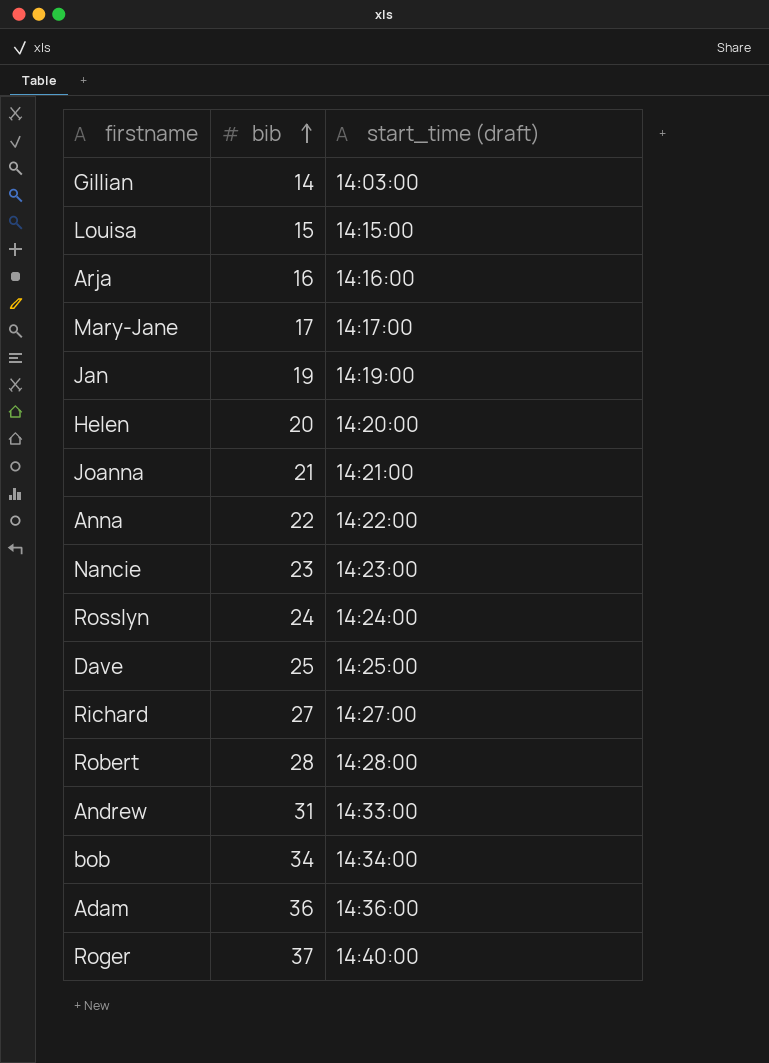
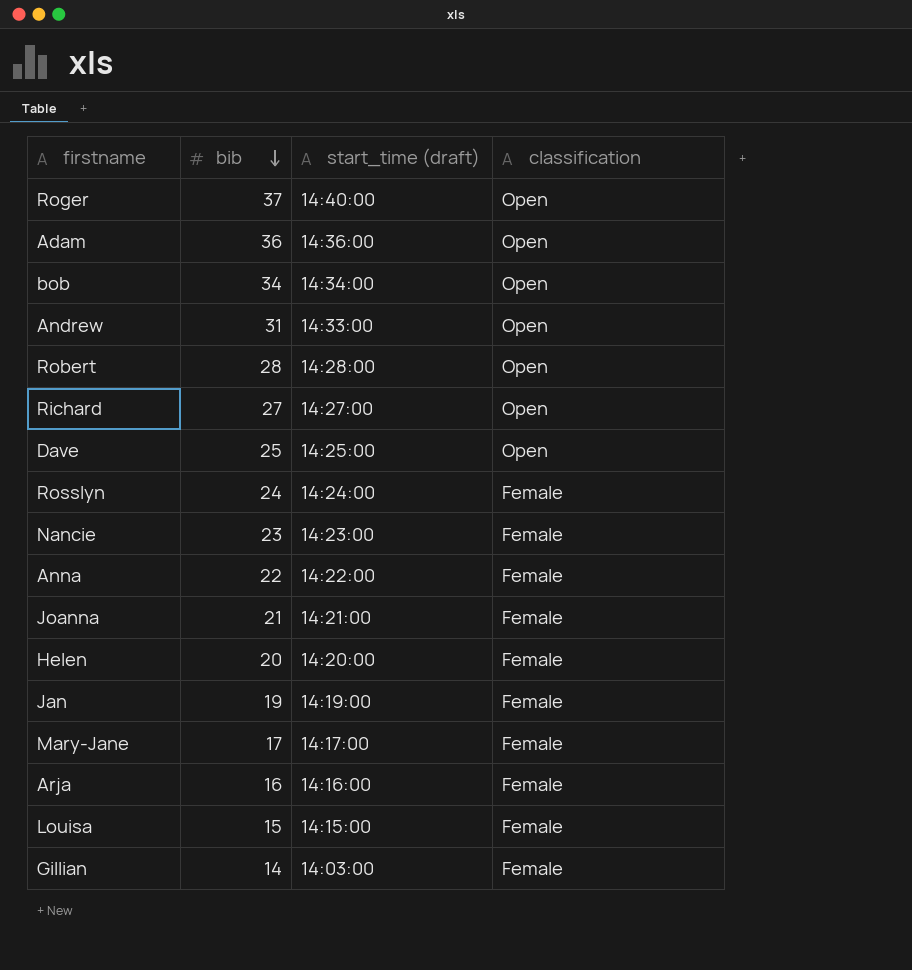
row order: bib ascending -> bib descending
column classification | position: none -> 4

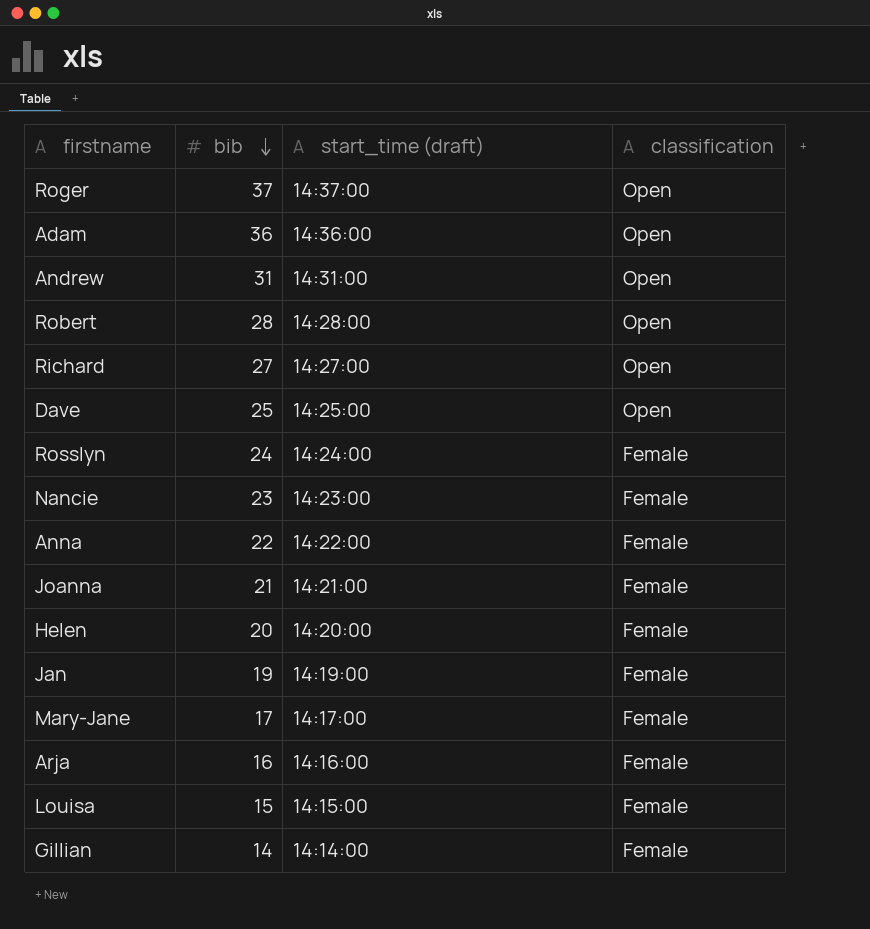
row bob: 34 | 14:34:00 | Open -> none
Roger | start_time (draft): 14:40:00 -> 14:37:00
Andrew | start_time (draft): 14:33:00 -> 14:31:00
Gillian | start_time (draft): 14:03:00 -> 14:14:00

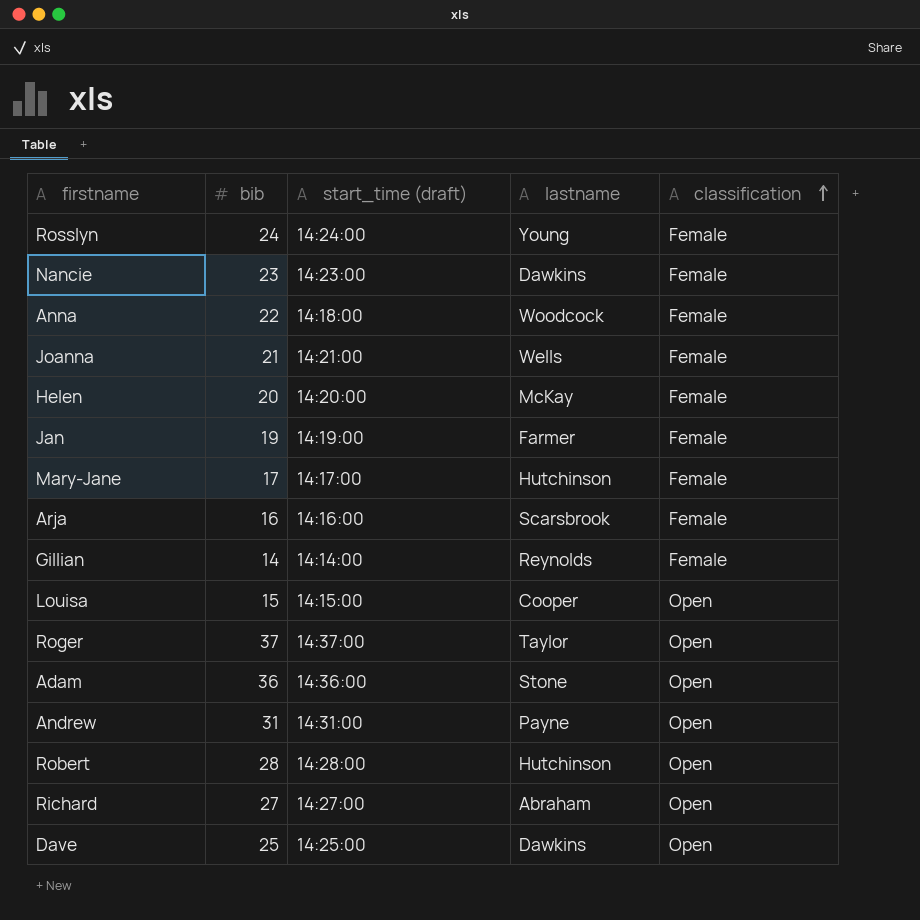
row order: bib descending -> classification ascending
column lastname | position: none -> 4
Anna | start_time (draft): 14:22:00 -> 14:18:00
Louisa | classification: Female -> Open

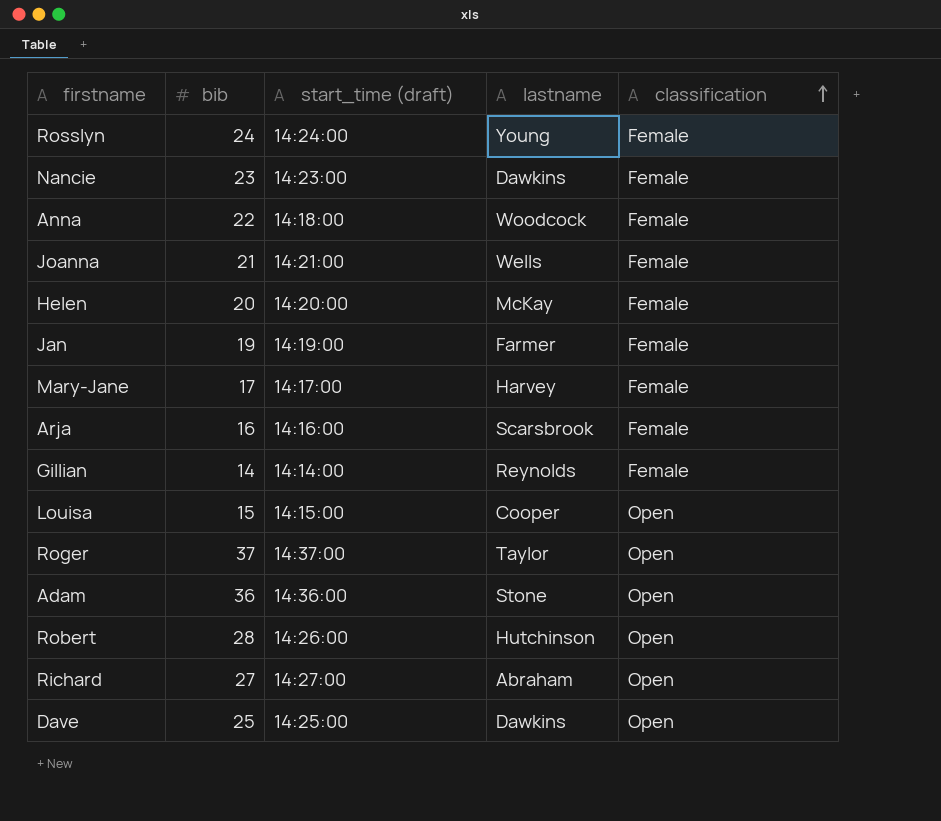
row Andrew: 31 | 14:31:00 | Payne | Open -> none
Mary-Jane | lastname: Hutchinson -> Harvey
Robert | start_time (draft): 14:28:00 -> 14:26:00

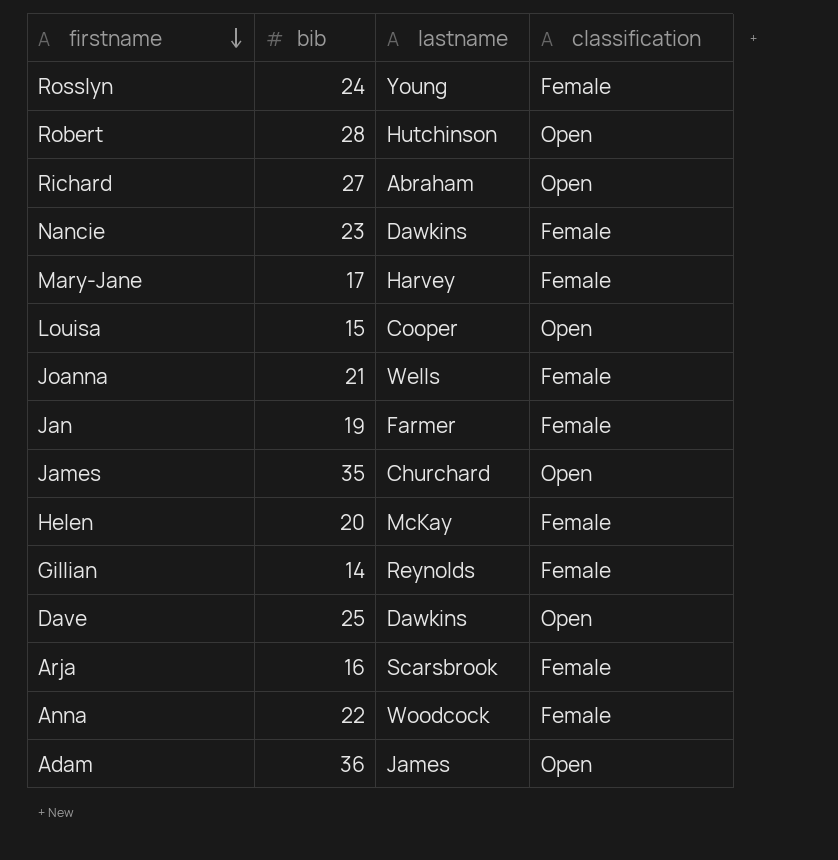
row order: classification ascending -> firstname descending
column start_time (draft) | position: 3 -> none
row Roger: 37 | 14:37:00 | Taylor | Open -> none
row James: none -> 35 | Churchard | Open
Adam | lastname: Stone -> James

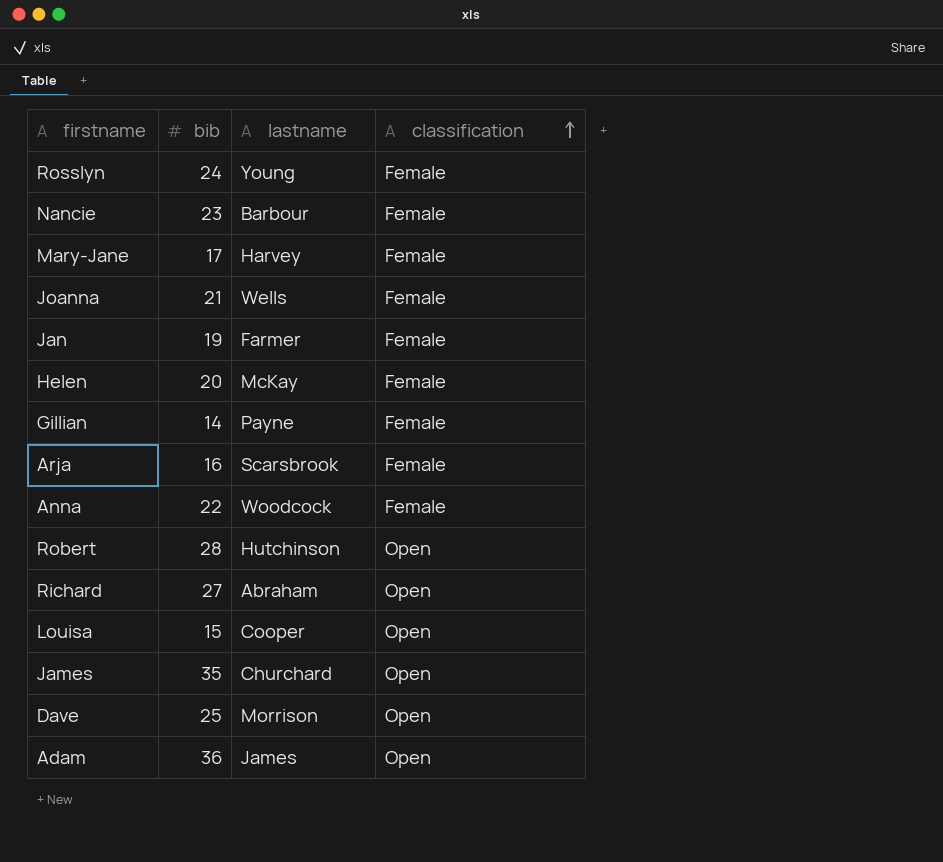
row order: firstname descending -> classification ascending
Nancie | lastname: Dawkins -> Barbour
Gillian | lastname: Reynolds -> Payne
Dave | lastname: Dawkins -> Morrison

